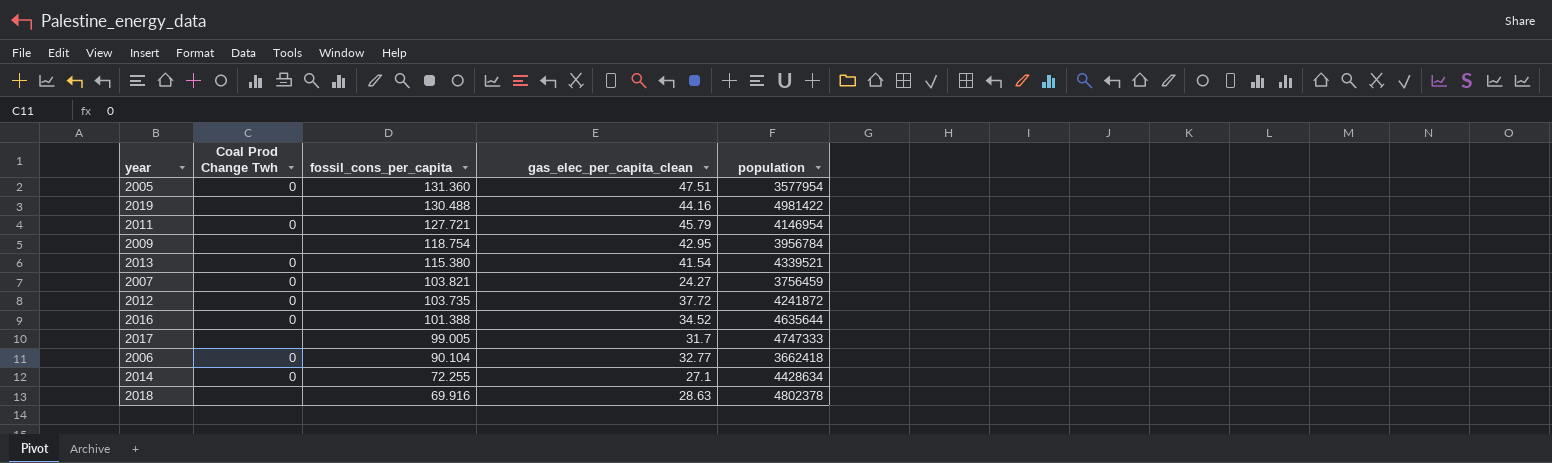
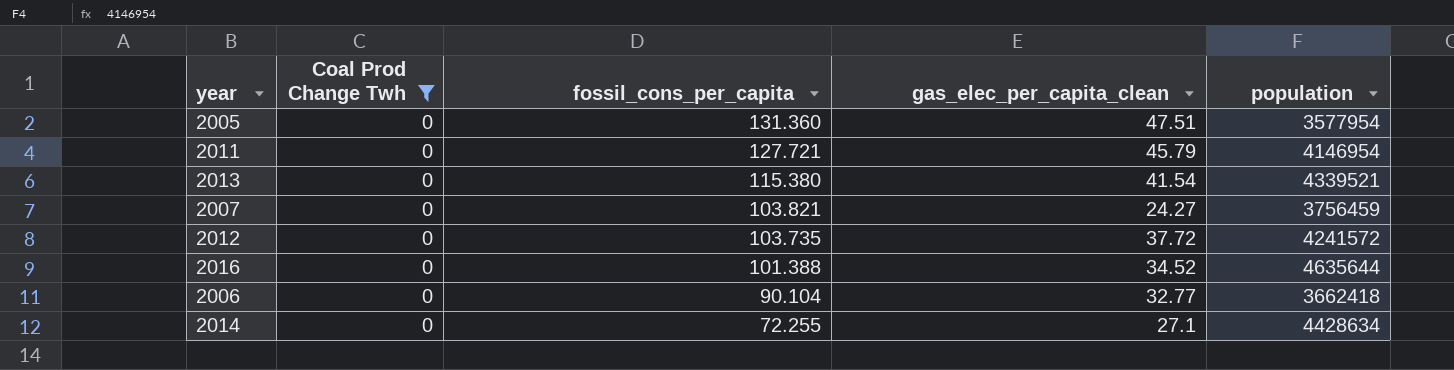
filter: none -> Coal Prod Change Twh = 0
2012 | population: 4241872 -> 4241572

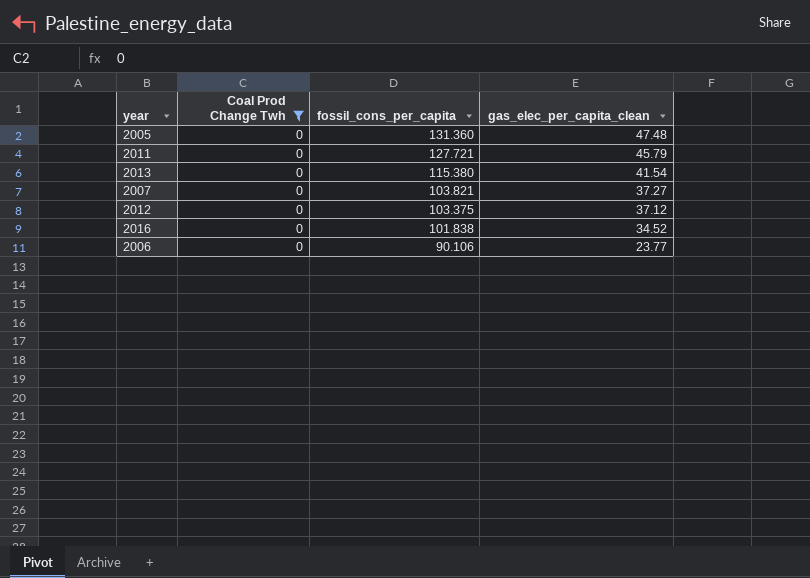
column population | position: 5 -> none
row 2014: 0 | 72.255 | 27.1 | 4428634 -> none
2005 | gas_elec_per_capita_clean: 47.51 -> 47.48
2007 | gas_elec_per_capita_clean: 24.27 -> 37.27
2012 | fossil_cons_per_capita: 103.735 -> 103.375
2012 | gas_elec_per_capita_clean: 37.72 -> 37.12
2016 | fossil_cons_per_capita: 101.388 -> 101.838
2006 | fossil_cons_per_capita: 90.104 -> 90.106
2006 | gas_elec_per_capita_clean: 32.77 -> 23.77

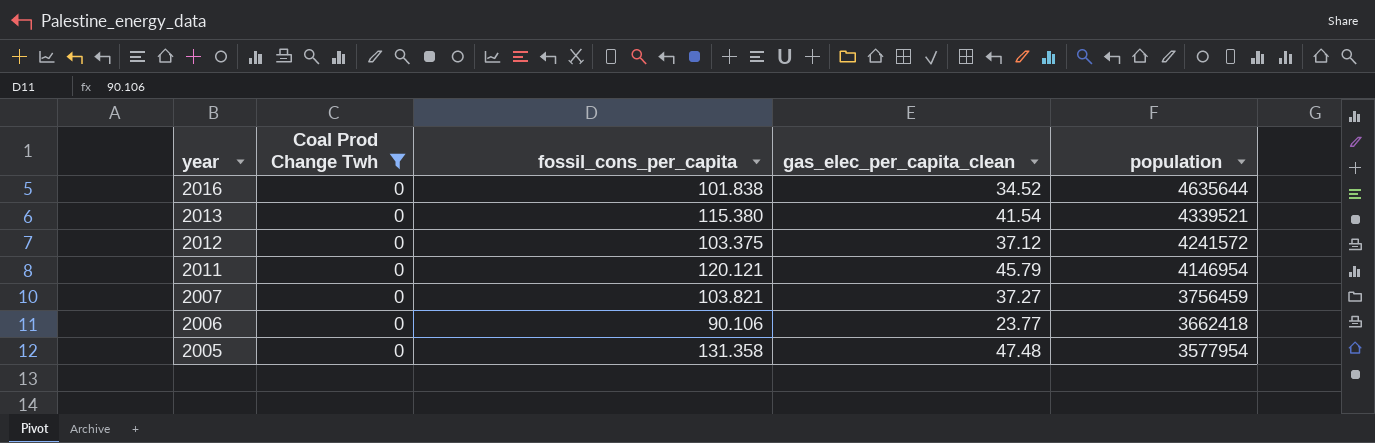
row order: fossil_cons_per_capita descending -> year descending
column population | position: none -> 5
2011 | fossil_cons_per_capita: 127.721 -> 120.121
2005 | fossil_cons_per_capita: 131.360 -> 131.358

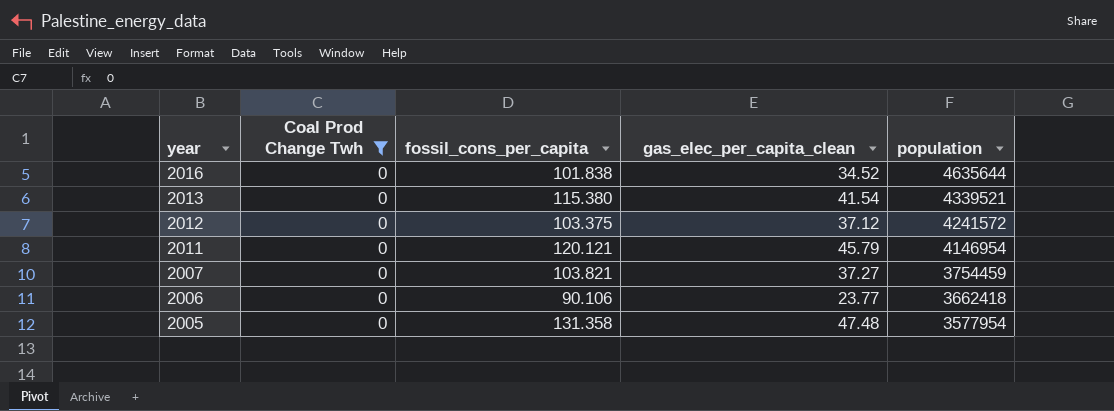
2007 | population: 3756459 -> 3754459

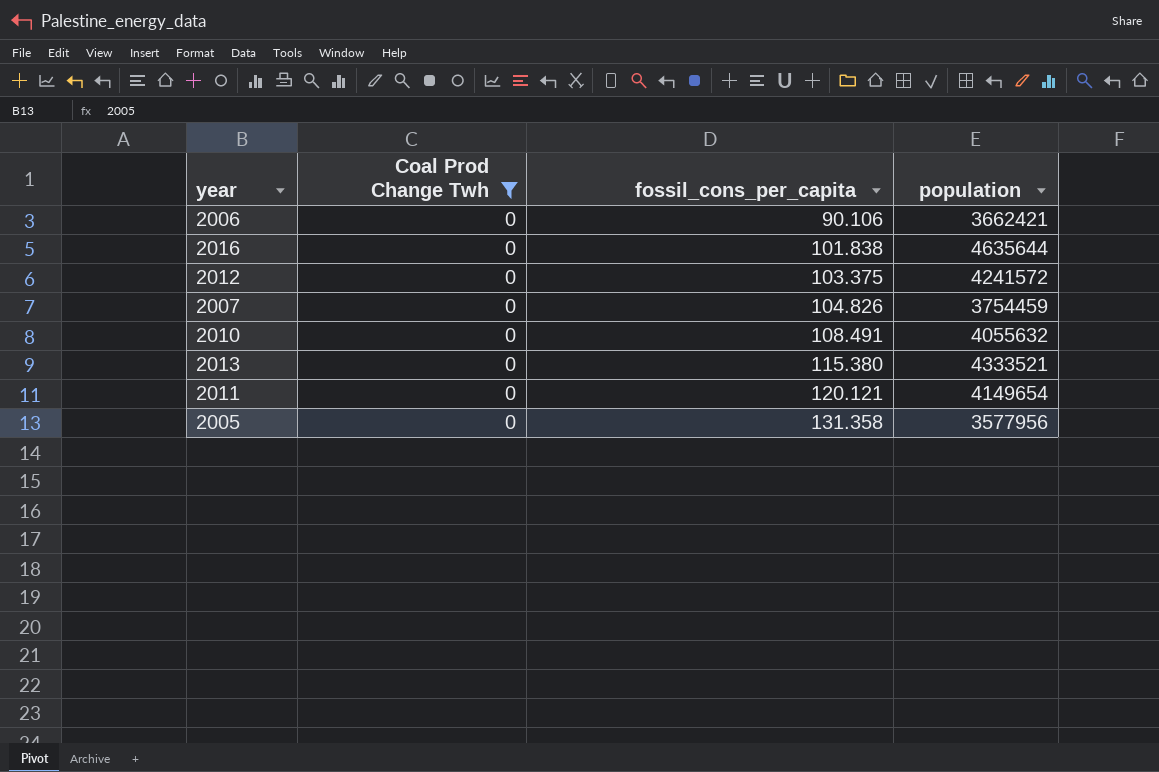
row order: year descending -> fossil_cons_per_capita ascending
column gas_elec_per_capita_clean | position: 4 -> none
2006 | population: 3662418 -> 3662421
2007 | fossil_cons_per_capita: 103.821 -> 104.826
row 2010: none -> 0 | 108.491 | 4055632
2013 | population: 4339521 -> 4333521
2011 | population: 4146954 -> 4149654
2005 | population: 3577954 -> 3577956

